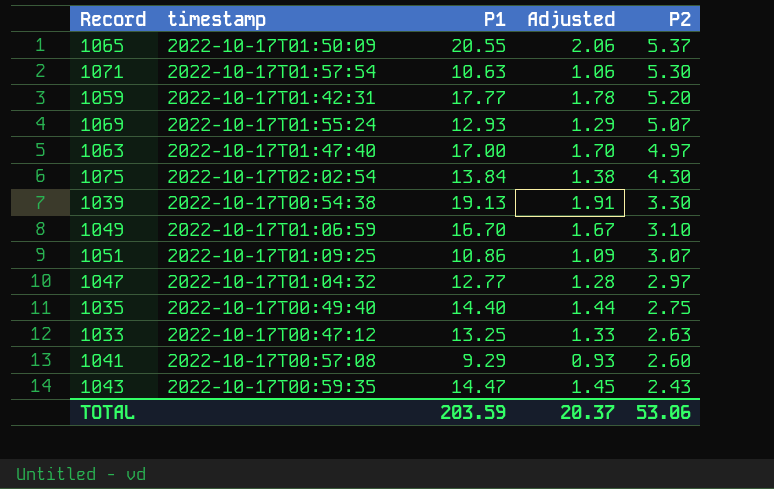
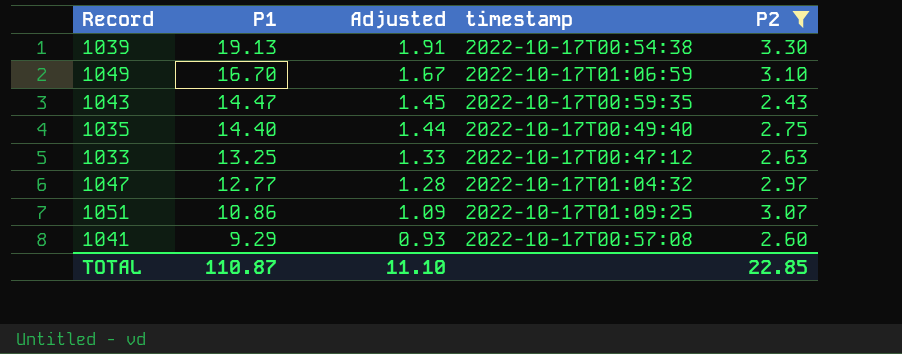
filter: none -> P2 <= 3.30
row order: P2 descending -> P1 descending
column timestamp | position: 2 -> 4
TOTAL | P1: 203.59 -> 110.87
TOTAL | Adjusted: 20.37 -> 11.10
TOTAL | P2: 53.06 -> 22.85

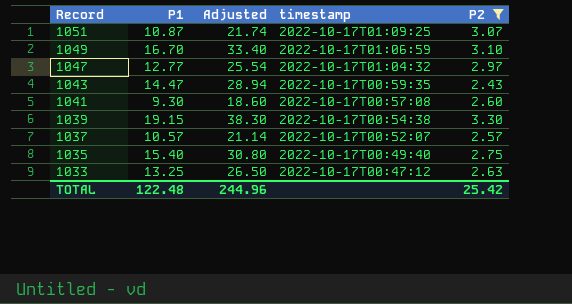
row order: P1 descending -> Record descending
column Adjusted | formula: [P1] * 0.1 -> [P1] * 2
1051 | P1: 10.86 -> 10.87
1041 | P1: 9.29 -> 9.30
1039 | P1: 19.13 -> 19.15
row 1037: none -> 10.57 | 21.14 | 2022-10-17T00:52:07 | 2.57
1035 | P1: 14.40 -> 15.40
TOTAL | P1: 110.87 -> 122.48
TOTAL | Adjusted: 11.10 -> 244.96
TOTAL | P2: 22.85 -> 25.42

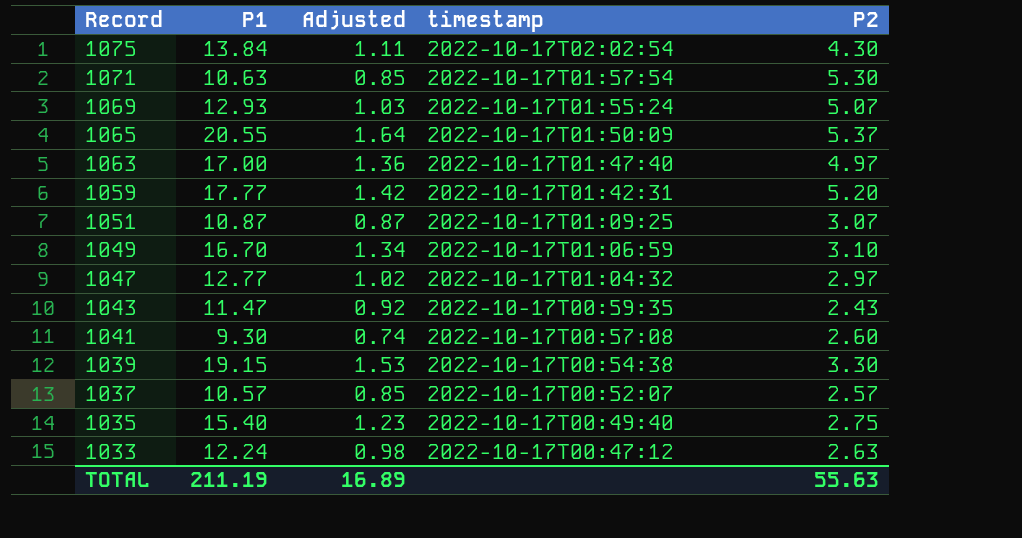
filter: P2 <= 3.30 -> none
column Adjusted | formula: [P1] * 2 -> [P1] * 0.08
1043 | P1: 14.47 -> 11.47
1033 | P1: 13.25 -> 12.24
TOTAL | P1: 122.48 -> 211.19
TOTAL | Adjusted: 244.96 -> 16.89
TOTAL | P2: 25.42 -> 55.63

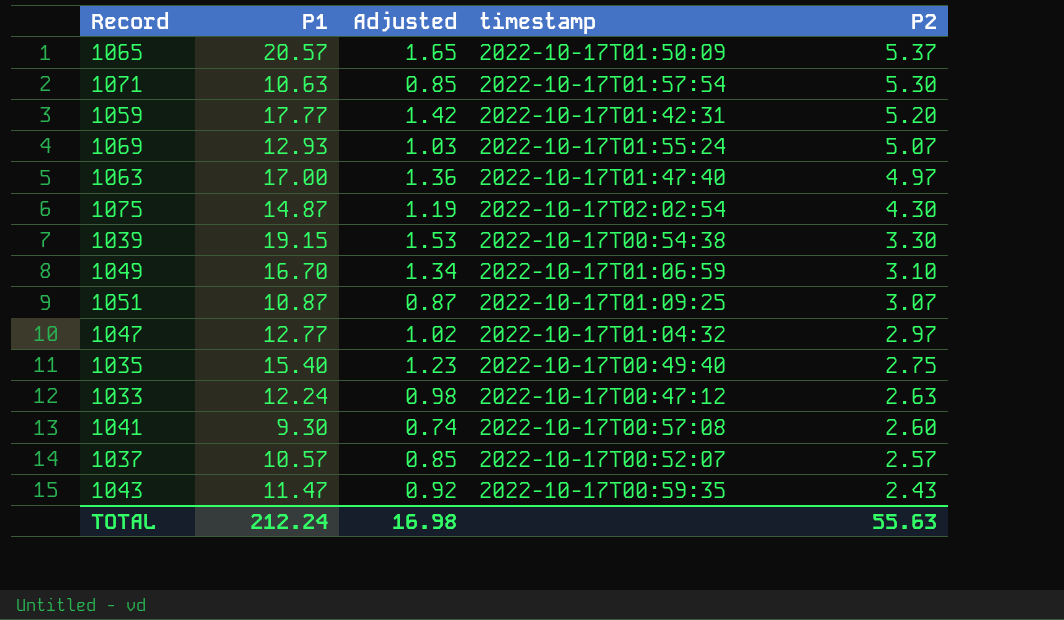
row order: Record descending -> P2 descending
1065 | P1: 20.55 -> 20.57
1065 | Adjusted: 1.64 -> 1.65
1075 | P1: 13.84 -> 14.87
1075 | Adjusted: 1.11 -> 1.19
TOTAL | P1: 211.19 -> 212.24
TOTAL | Adjusted: 16.89 -> 16.98

